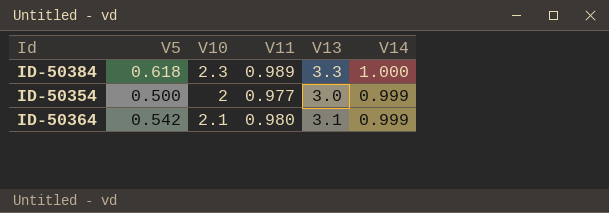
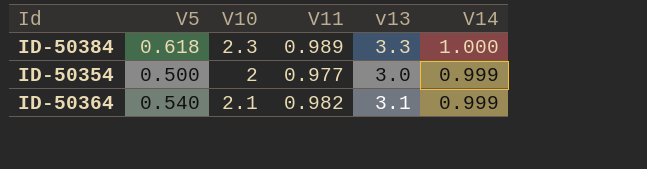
column name: V13 -> v13
ID-50364 | V5: 0.542 -> 0.540
ID-50364 | V11: 0.980 -> 0.982

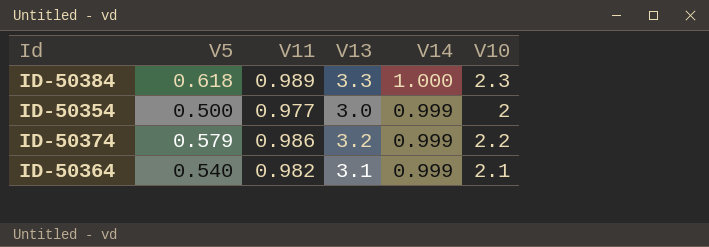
column name: v13 -> V13
column V10 | position: 3 -> 6
row ID-50374: none -> 0.579 | 0.986 | 3.2 | 0.999 | 2.2

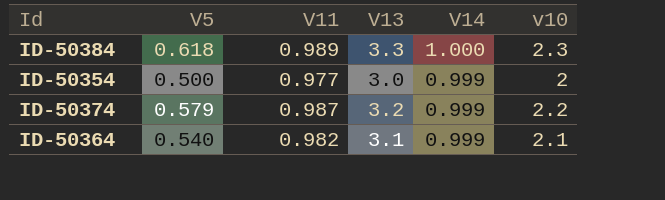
column name: V10 -> v10
ID-50374 | V11: 0.986 -> 0.987

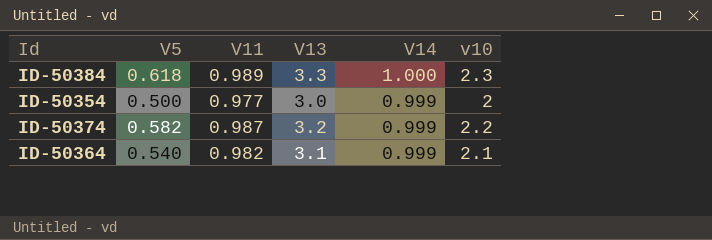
ID-50374 | V5: 0.579 -> 0.582

